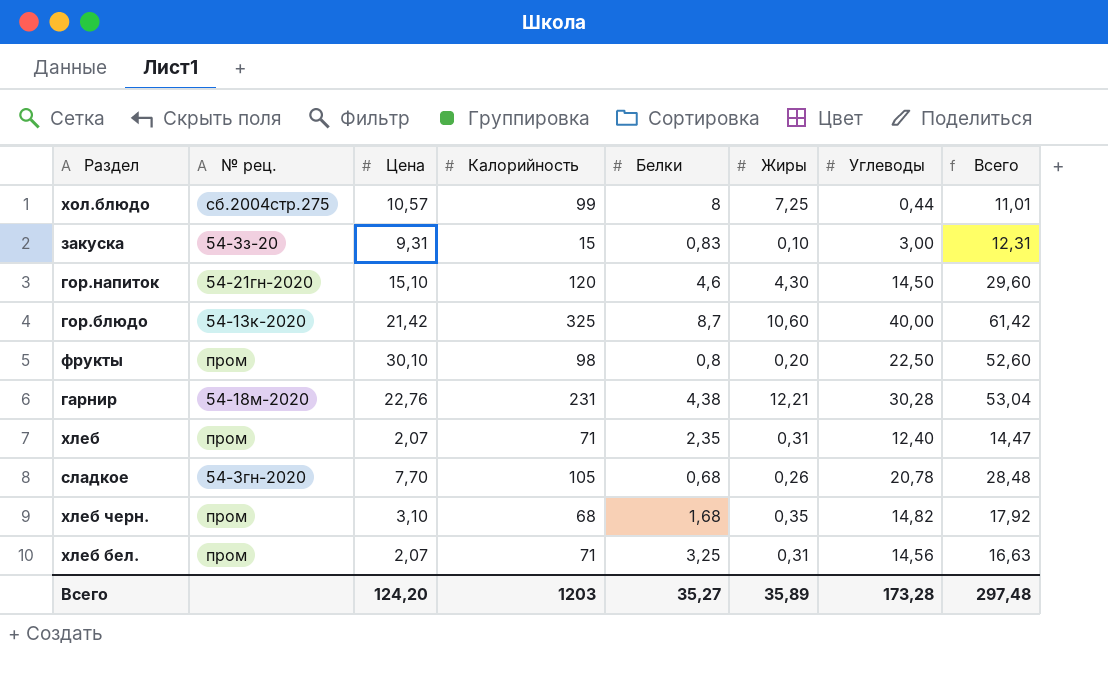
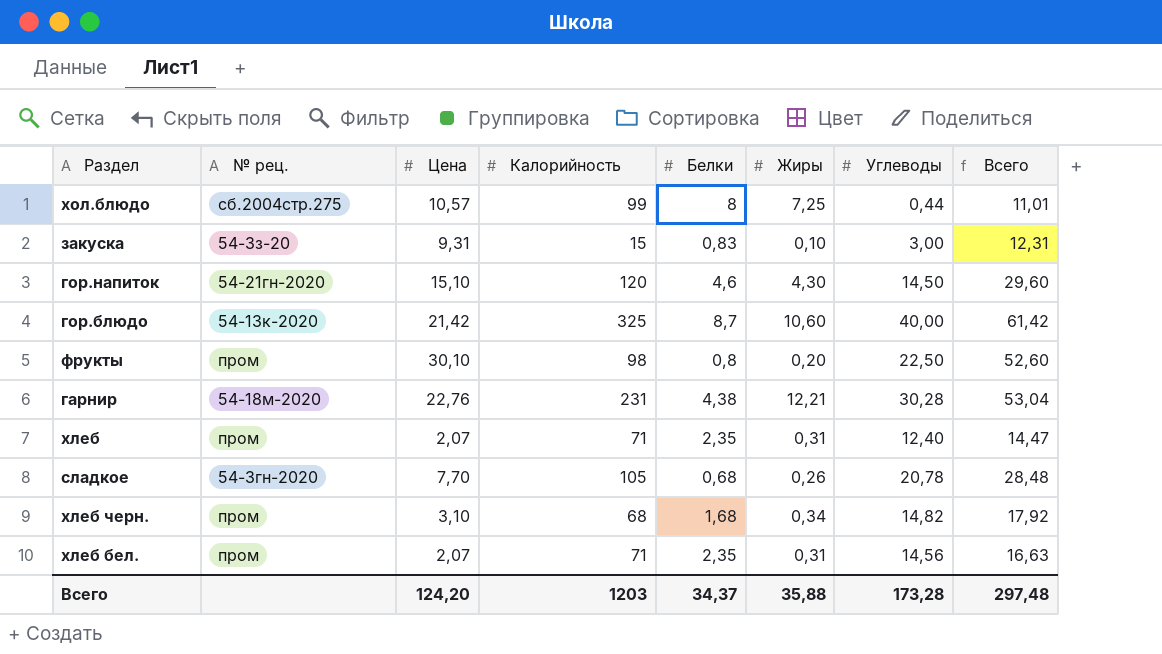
хлеб черн. | Жиры: 0,35 -> 0,34
хлеб бел. | Белки: 3,25 -> 2,35
Всего | Белки: 35,27 -> 34,37
Всего | Жиры: 35,89 -> 35,88

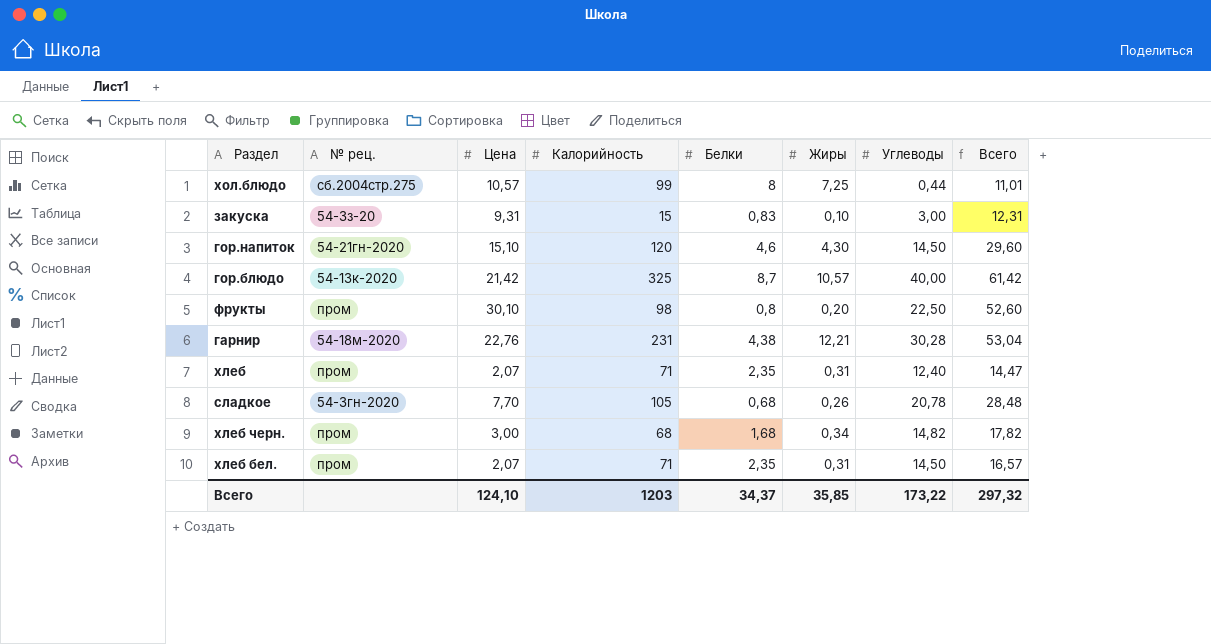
гор.блюдо | Жиры: 10,60 -> 10,57
хлеб черн. | Цена: 3,10 -> 3,00
хлеб черн. | Всего: 17,92 -> 17,82
хлеб бел. | Углеводы: 14,56 -> 14,50
хлеб бел. | Всего: 16,63 -> 16,57
Всего | Цена: 124,20 -> 124,10
Всего | Жиры: 35,88 -> 35,85
Всего | Углеводы: 173,28 -> 173,22
Всего | Всего: 297,48 -> 297,32

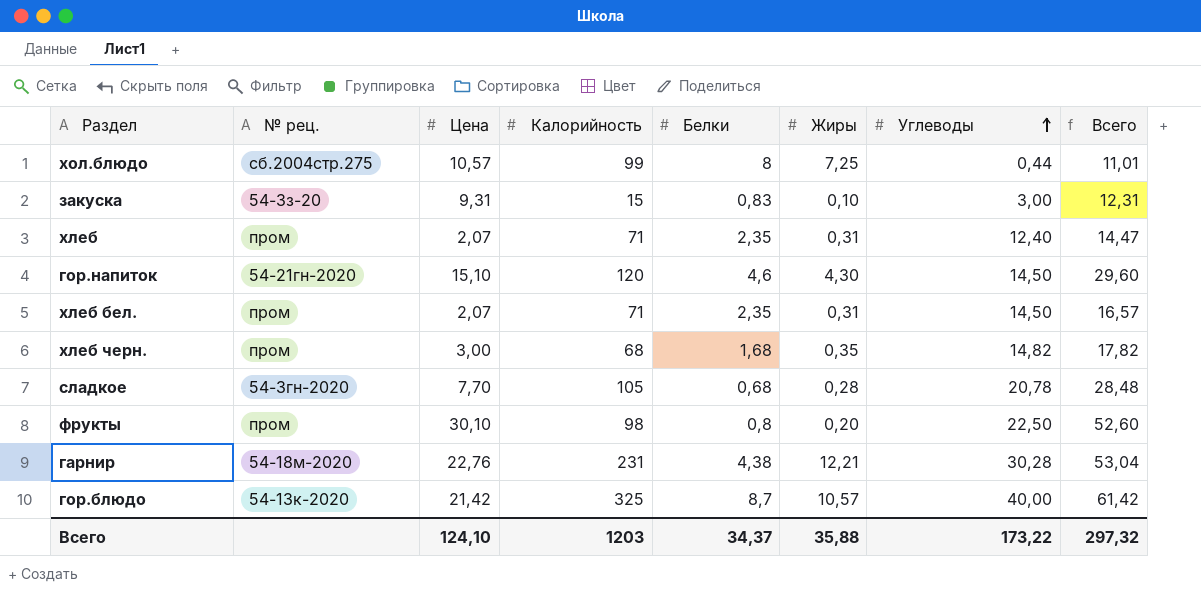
row order: none -> Углеводы ascending
хлеб черн. | Жиры: 0,34 -> 0,35
сладкое | Жиры: 0,26 -> 0,28
Всего | Жиры: 35,85 -> 35,88

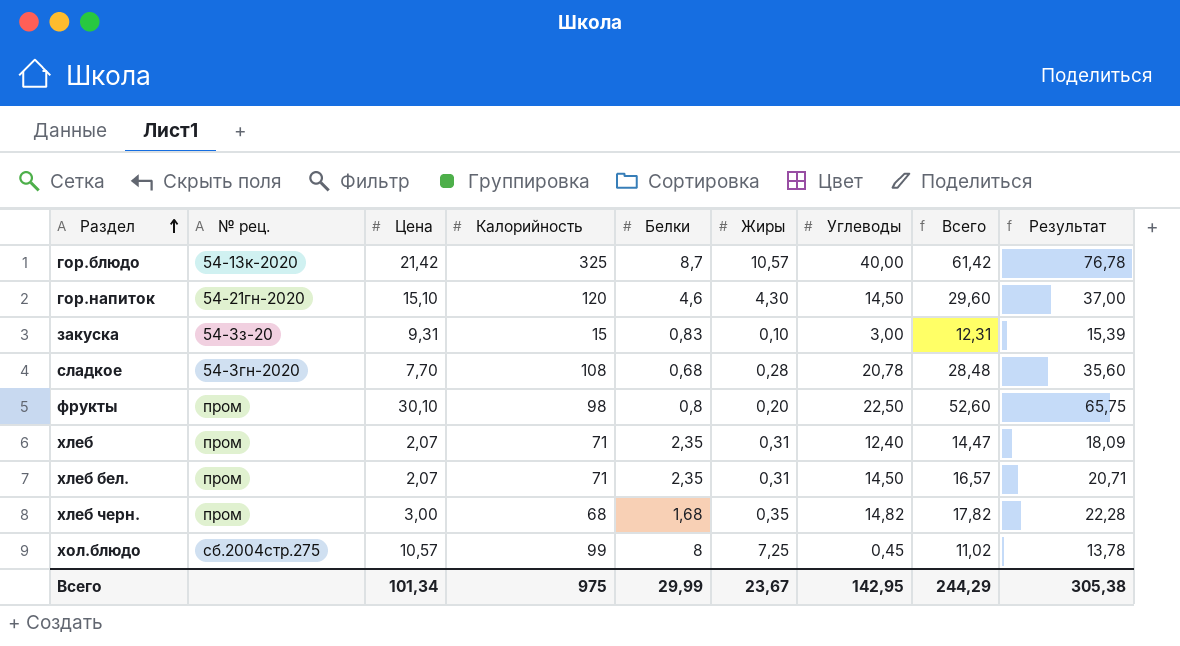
row order: Углеводы ascending -> Раздел ascending
column Результат | formula: none -> [Всего] * 1,25
row гарнир: 54-18м-2020 | 22,76 | 231 | 4,38 | 12,21 | 30,28 | 53,04 -> none
сладкое | Калорийность: 105 -> 108
хол.блюдо | Углеводы: 0,44 -> 0,45
хол.блюдо | Всего: 11,01 -> 11,02
Всего | Цена: 124,10 -> 101,34
Всего | Калорийность: 1203 -> 975
Всего | Белки: 34,37 -> 29,99
Всего | Жиры: 35,88 -> 23,67
Всего | Углеводы: 173,22 -> 142,95
Всего | Всего: 297,32 -> 244,29

